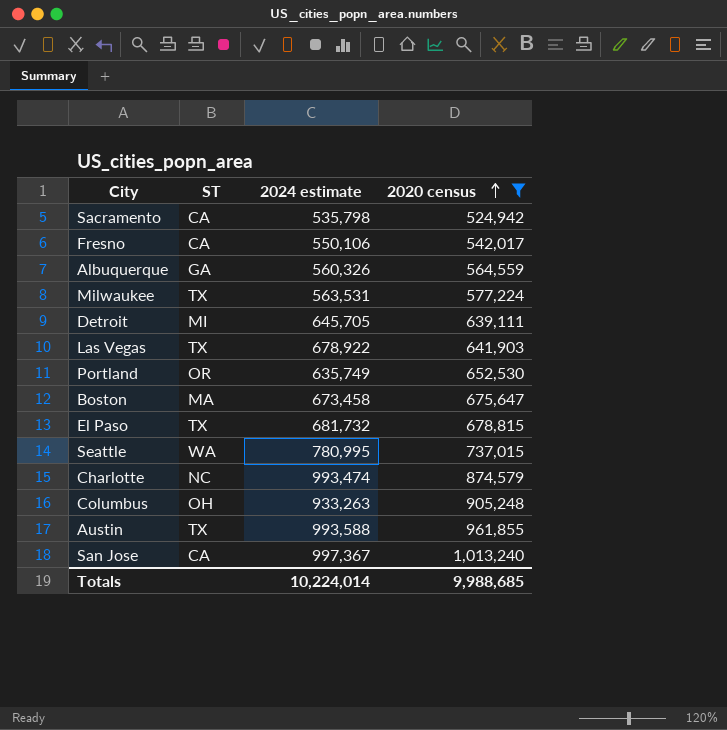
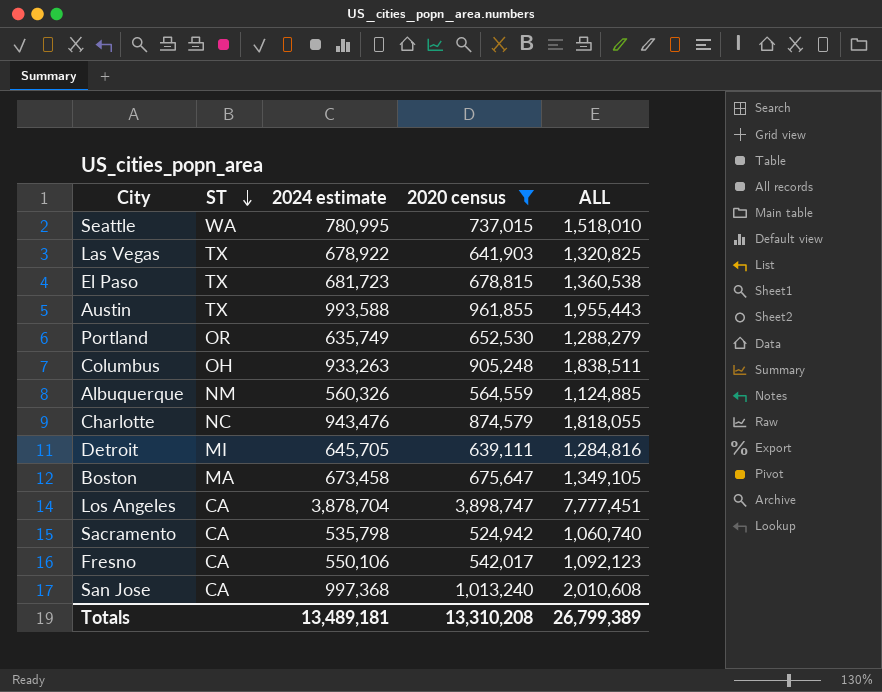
row order: 2020 census ascending -> ST descending
column ALL | formula: none -> [2024 estimate] + [2020 census]
row Milwaukee: TX | 563,531 | 577,224 -> none
El Paso | 2024 estimate: 681,732 -> 681,723
Albuquerque | ST: GA -> NM
Charlotte | 2024 estimate: 993,474 -> 943,476
row Los Angeles: none -> CA | 3,878,704 | 3,898,747 | 7,777,451
San Jose | 2024 estimate: 997,367 -> 997,368
Totals | 2024 estimate: 10,224,014 -> 13,489,181
Totals | 2020 census: 9,988,685 -> 13,310,208

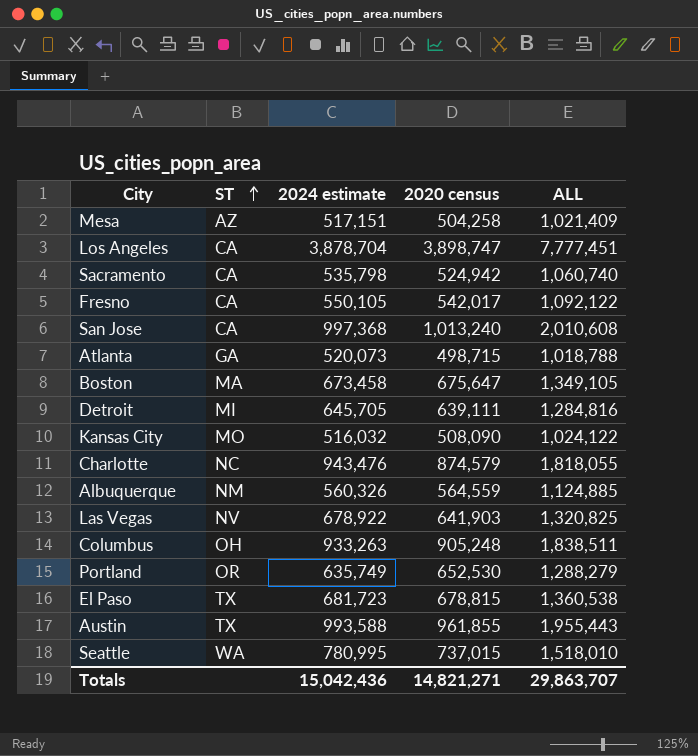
filter: 2020 census >= 524,942 -> none
row order: ST descending -> ST ascending
Fresno | 2024 estimate: 550,106 -> 550,105
Fresno | ALL: 1,092,123 -> 1,092,122
Las Vegas | ST: TX -> NV
Totals | 2024 estimate: 13,489,181 -> 15,042,436
Totals | 2020 census: 13,310,208 -> 14,821,271
Totals | ALL: 26,799,389 -> 29,863,707

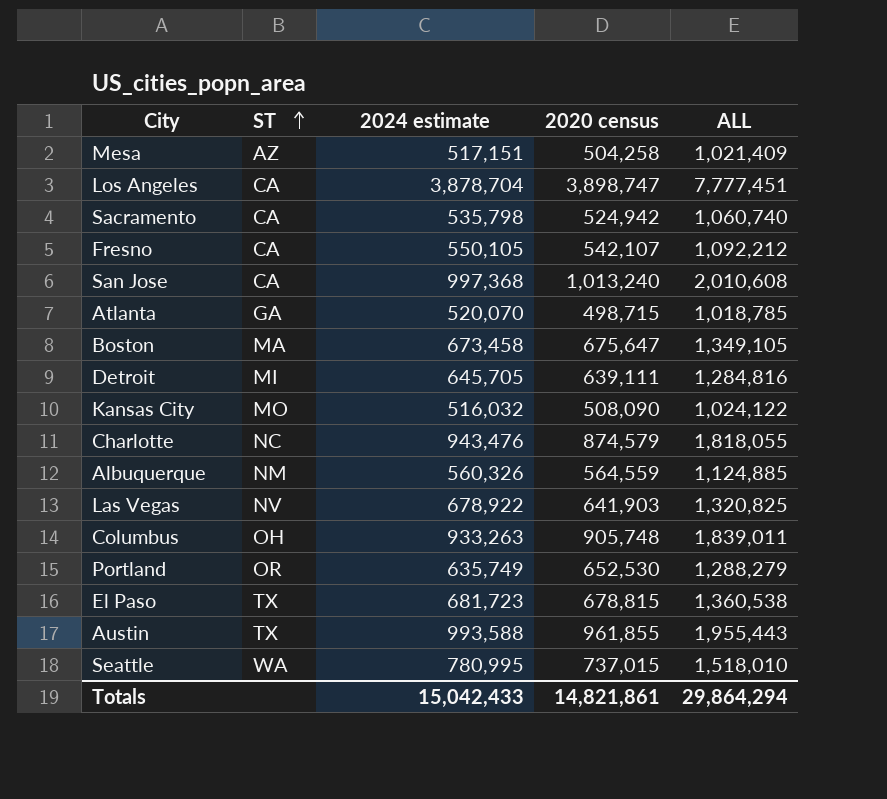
Fresno | 2020 census: 542,017 -> 542,107
Fresno | ALL: 1,092,122 -> 1,092,212
Atlanta | 2024 estimate: 520,073 -> 520,070
Atlanta | ALL: 1,018,788 -> 1,018,785
Columbus | 2020 census: 905,248 -> 905,748
Columbus | ALL: 1,838,511 -> 1,839,011
Totals | 2024 estimate: 15,042,436 -> 15,042,433
Totals | 2020 census: 14,821,271 -> 14,821,861
Totals | ALL: 29,863,707 -> 29,864,294

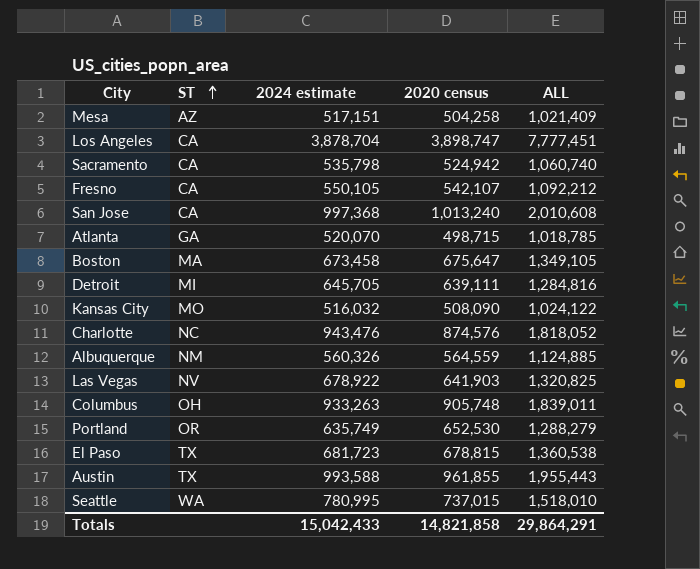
Charlotte | 2020 census: 874,579 -> 874,576
Charlotte | ALL: 1,818,055 -> 1,818,052
Totals | 2020 census: 14,821,861 -> 14,821,858
Totals | ALL: 29,864,294 -> 29,864,291

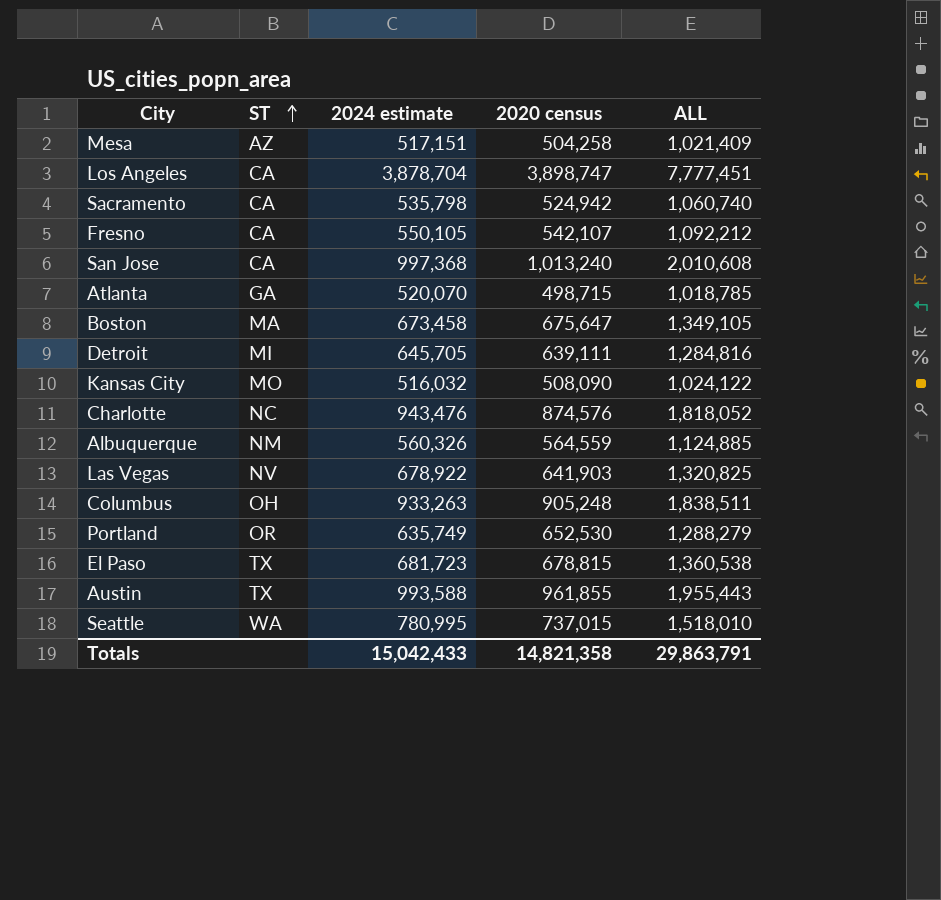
Columbus | 2020 census: 905,748 -> 905,248
Columbus | ALL: 1,839,011 -> 1,838,511
Totals | 2020 census: 14,821,858 -> 14,821,358
Totals | ALL: 29,864,291 -> 29,863,791

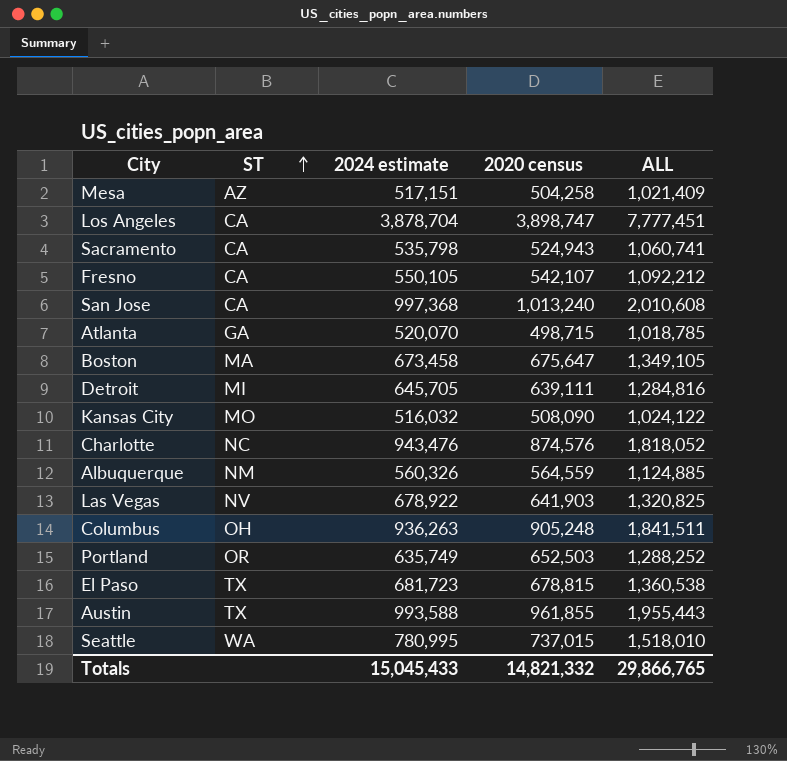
Sacramento | 2020 census: 524,942 -> 524,943
Sacramento | ALL: 1,060,740 -> 1,060,741
Columbus | 2024 estimate: 933,263 -> 936,263
Columbus | ALL: 1,838,511 -> 1,841,511
Portland | 2020 census: 652,530 -> 652,503
Portland | ALL: 1,288,279 -> 1,288,252
Totals | 2024 estimate: 15,042,433 -> 15,045,433
Totals | 2020 census: 14,821,358 -> 14,821,332
Totals | ALL: 29,863,791 -> 29,866,765

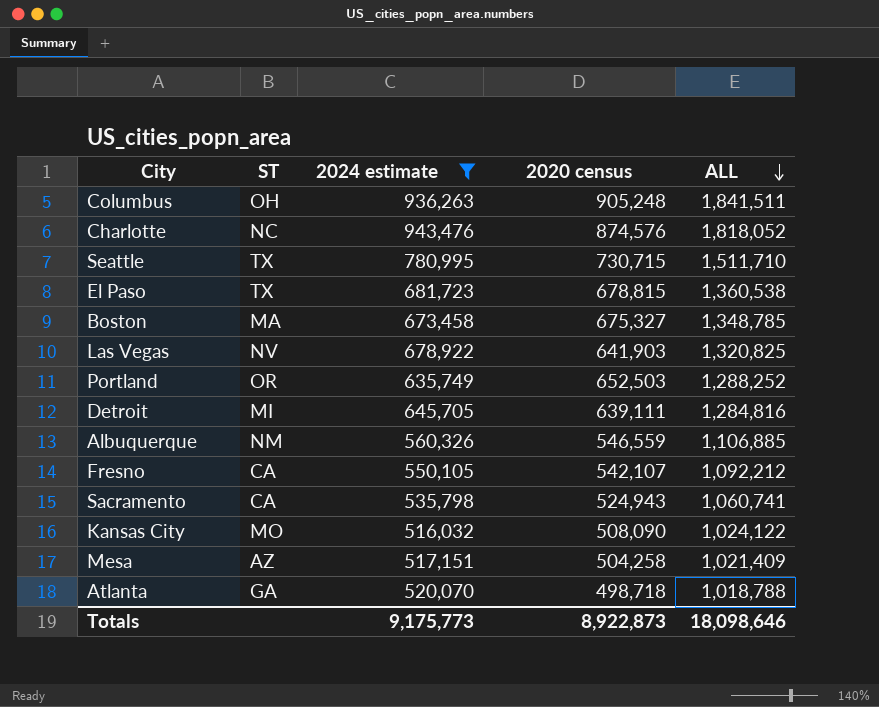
filter: none -> 2024 estimate <= 943,476
row order: ST ascending -> ALL descending
Seattle | ST: WA -> TX
Seattle | 2020 census: 737,015 -> 730,715
Seattle | ALL: 1,518,010 -> 1,511,710
Boston | 2020 census: 675,647 -> 675,327
Boston | ALL: 1,349,105 -> 1,348,785
Albuquerque | 2020 census: 564,559 -> 546,559
Albuquerque | ALL: 1,124,885 -> 1,106,885
Atlanta | 2020 census: 498,715 -> 498,718
Atlanta | ALL: 1,018,785 -> 1,018,788
Totals | 2024 estimate: 15,045,433 -> 9,175,773
Totals | 2020 census: 14,821,332 -> 8,922,873
Totals | ALL: 29,866,765 -> 18,098,646

